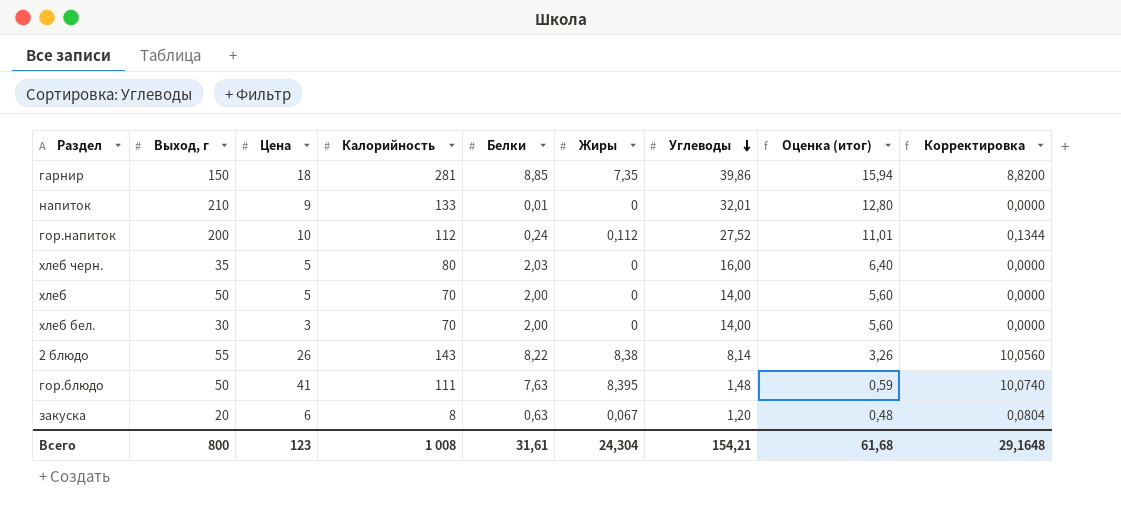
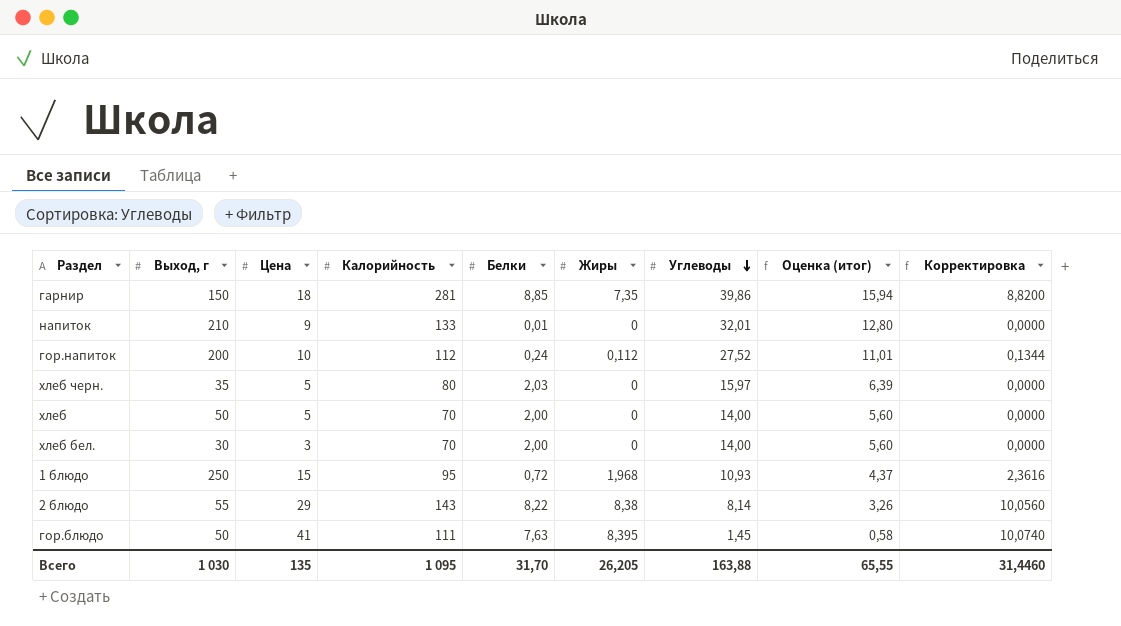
row закуска: 20 | 6 | 8 | 0,63 | 0,067 | 1,20 | 0,48 | 0,0804 -> none
хлеб черн. | Углеводы: 16,00 -> 15,97
хлеб черн. | Оценка (итог): 6,40 -> 6,39
row 1 блюдо: none -> 250 | 15 | 95 | 0,72 | 1,968 | 10,93 | 4,37 | 2,3616
2 блюдо | Цена: 26 -> 29
гор.блюдо | Углеводы: 1,48 -> 1,45
гор.блюдо | Оценка (итог): 0,59 -> 0,58
Всего | Выход, г: 800 -> 1 030
Всего | Цена: 123 -> 135
Всего | Калорийность: 1 008 -> 1 095
Всего | Белки: 31,61 -> 31,70
Всего | Жиры: 24,304 -> 26,205
Всего | Углеводы: 154,21 -> 163,88
Всего | Оценка (итог): 61,68 -> 65,55
Всего | Корректировка: 29,1648 -> 31,4460

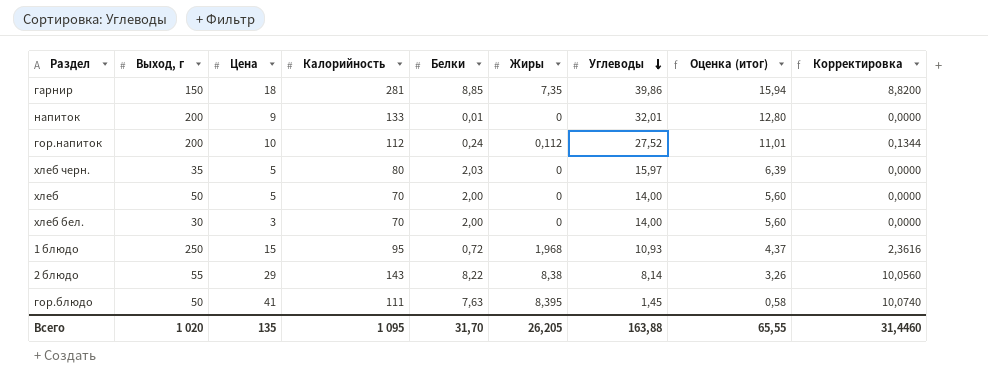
напиток | Выход, г: 210 -> 200
Всего | Выход, г: 1 030 -> 1 020

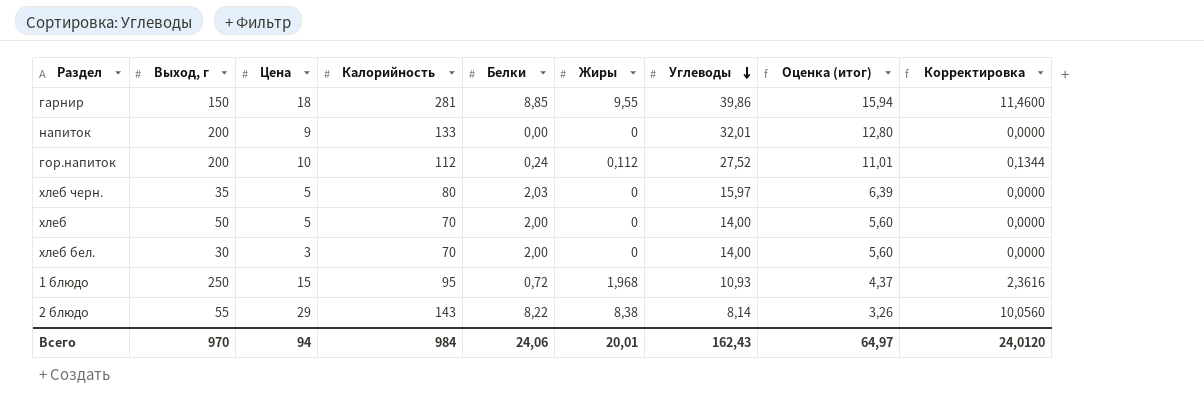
row гор.блюдо: 50 | 41 | 111 | 7,63 | 8,395 | 1,45 | 0,58 | 10,0740 -> none
гарнир | Жиры: 7,35 -> 9,55
гарнир | Корректировка: 8,8200 -> 11,4600
напиток | Белки: 0,01 -> 0,00
Всего | Выход, г: 1 020 -> 970
Всего | Цена: 135 -> 94
Всего | Калорийность: 1 095 -> 984
Всего | Белки: 31,70 -> 24,06
Всего | Жиры: 26,205 -> 20,01
Всего | Углеводы: 163,88 -> 162,43
Всего | Оценка (итог): 65,55 -> 64,97
Всего | Корректировка: 31,4460 -> 24,0120

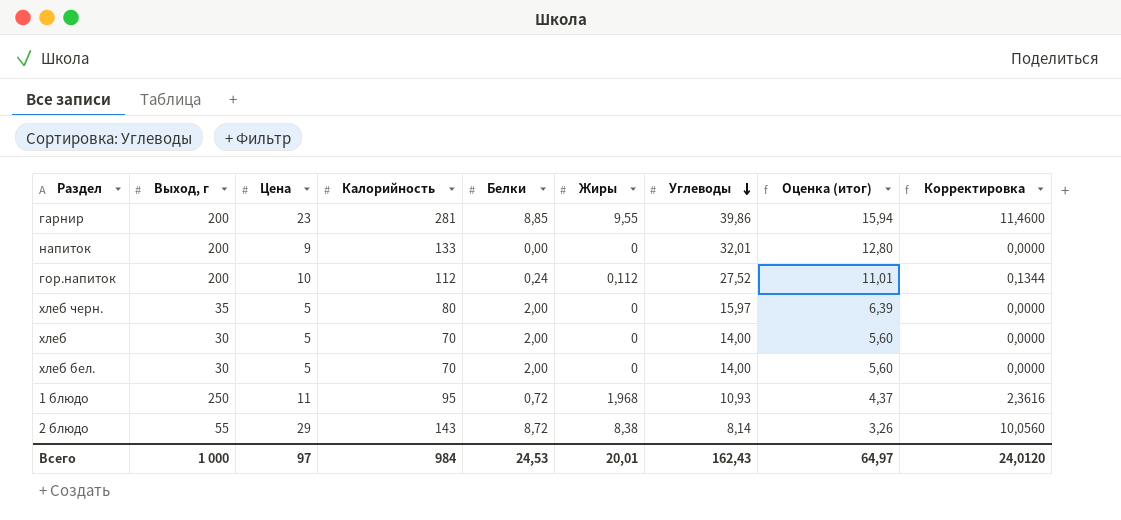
гарнир | Выход, г: 150 -> 200
гарнир | Цена: 18 -> 23
хлеб черн. | Белки: 2,03 -> 2,00
хлеб | Выход, г: 50 -> 30
хлеб бел. | Цена: 3 -> 5
1 блюдо | Цена: 15 -> 11
2 блюдо | Белки: 8,22 -> 8,72
Всего | Выход, г: 970 -> 1 000
Всего | Цена: 94 -> 97
Всего | Белки: 24,06 -> 24,53

